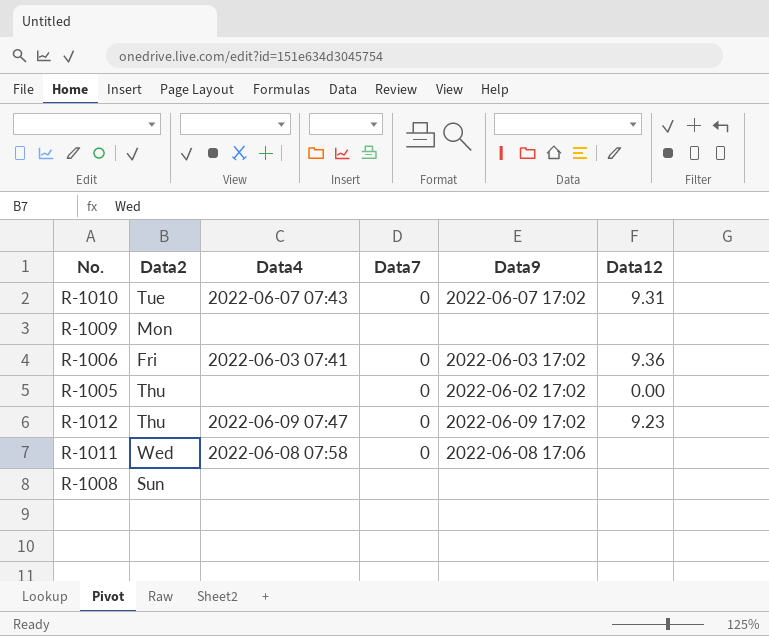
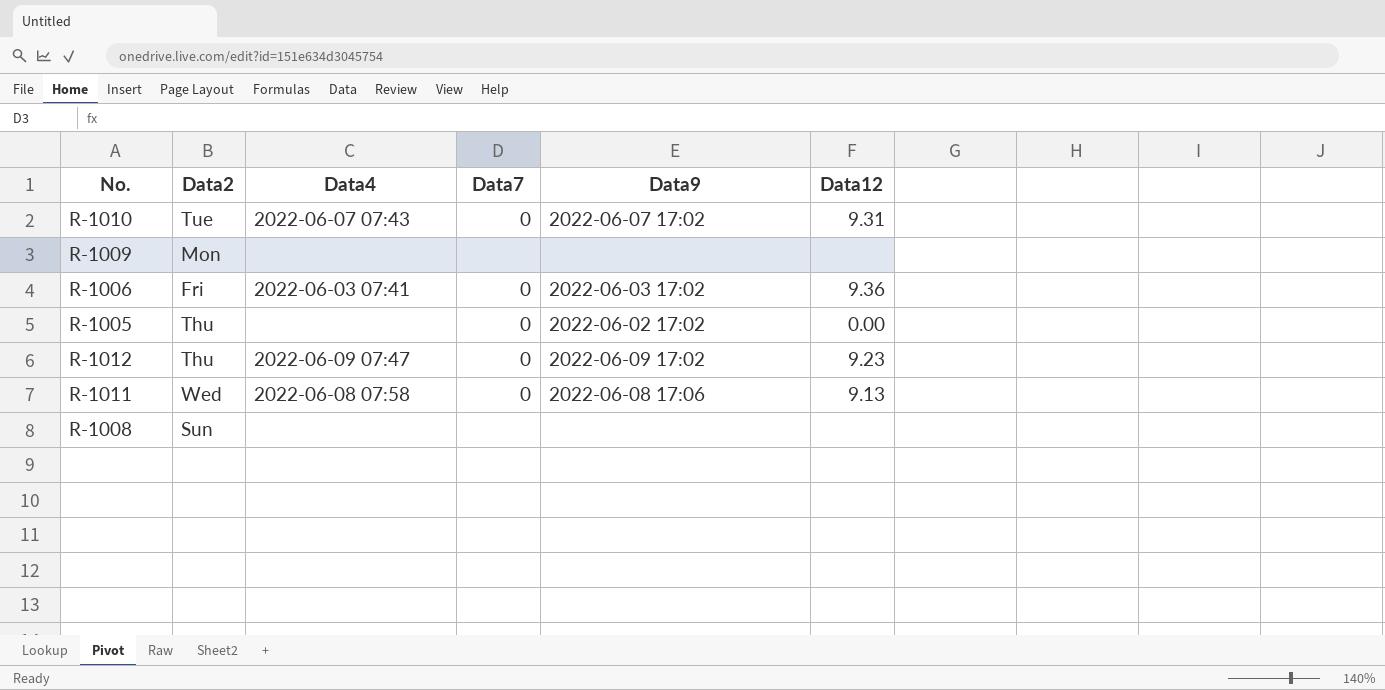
R-1011 | Data12: none -> 9.13

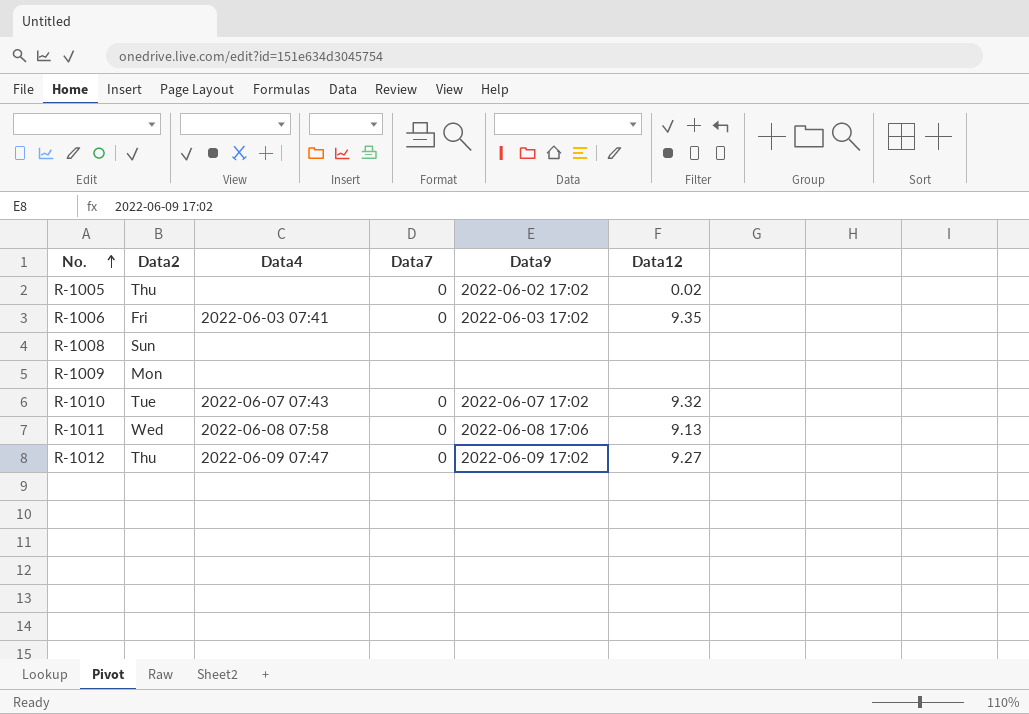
row order: none -> No. ascending
R-1005 | Data12: 0.00 -> 0.02
R-1006 | Data12: 9.36 -> 9.35
R-1010 | Data12: 9.31 -> 9.32
R-1012 | Data12: 9.23 -> 9.27

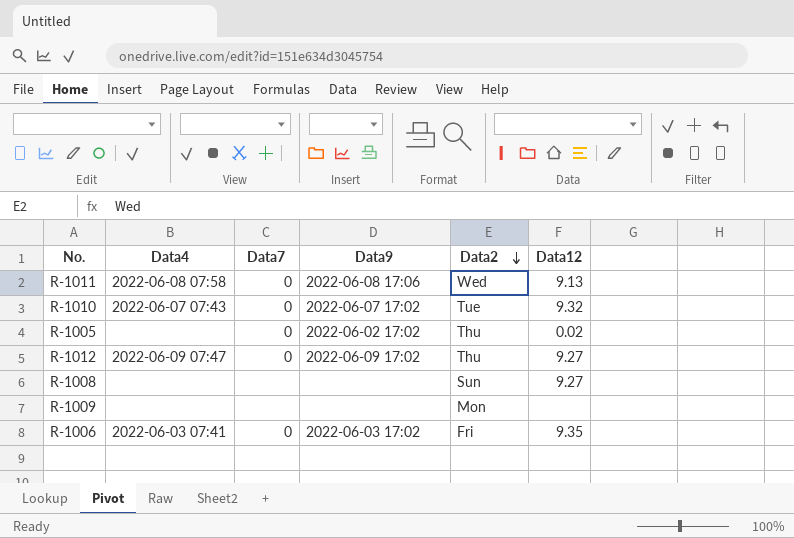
row order: No. ascending -> Data2 descending
column Data2 | position: 2 -> 5
R-1008 | Data12: none -> 9.27

